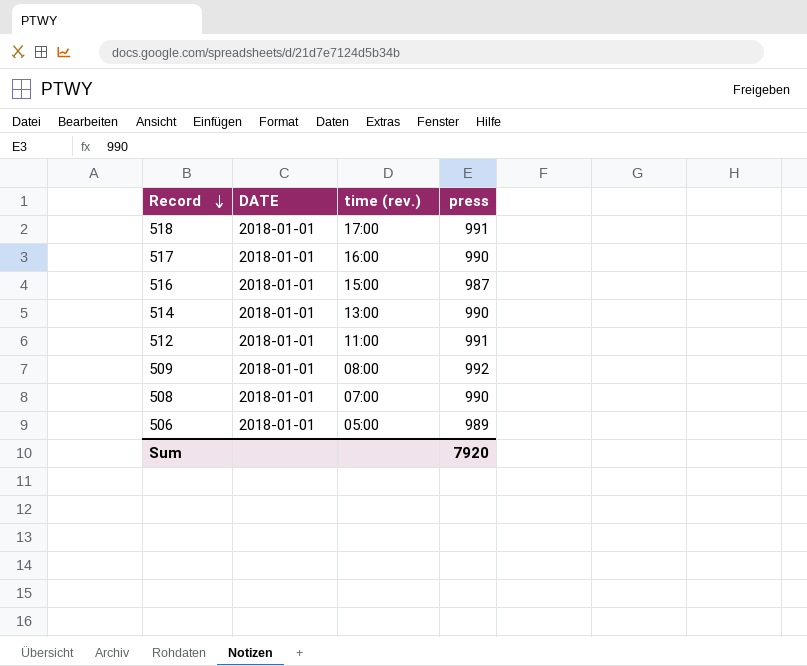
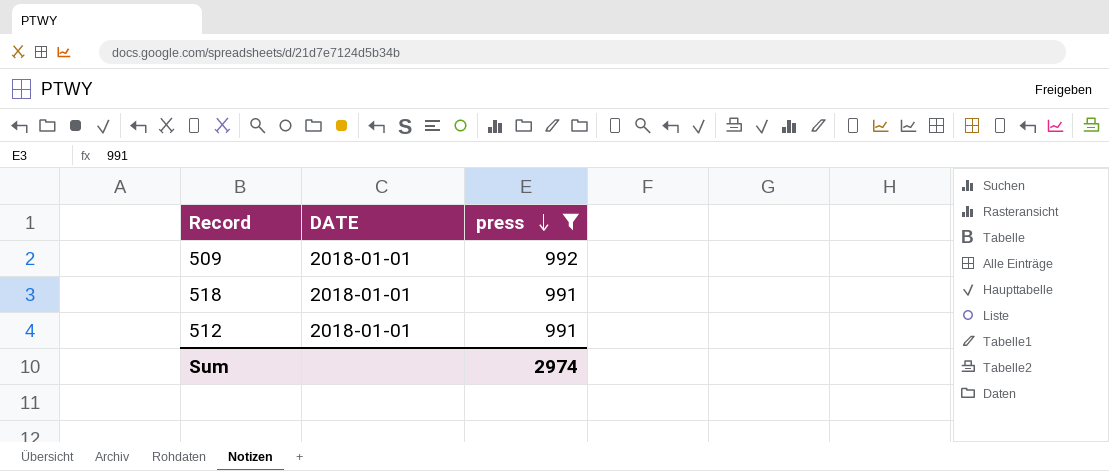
filter: none -> press >= 991
row order: Record descending -> press descending
column time (rev.) | position: 3 -> none
Sum | press: 7920 -> 2974

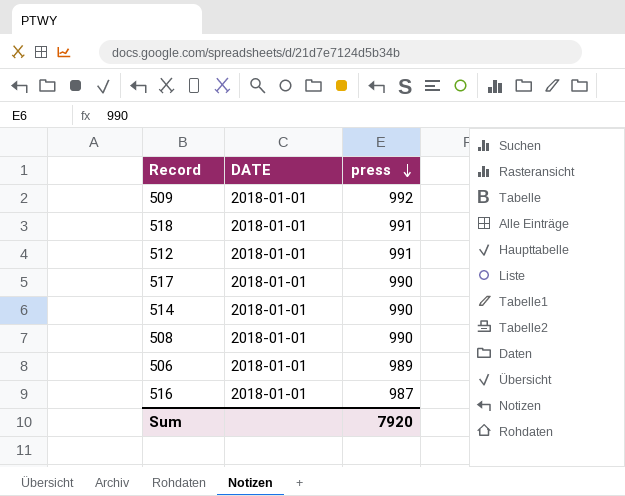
filter: press >= 991 -> none
Sum | press: 2974 -> 7920

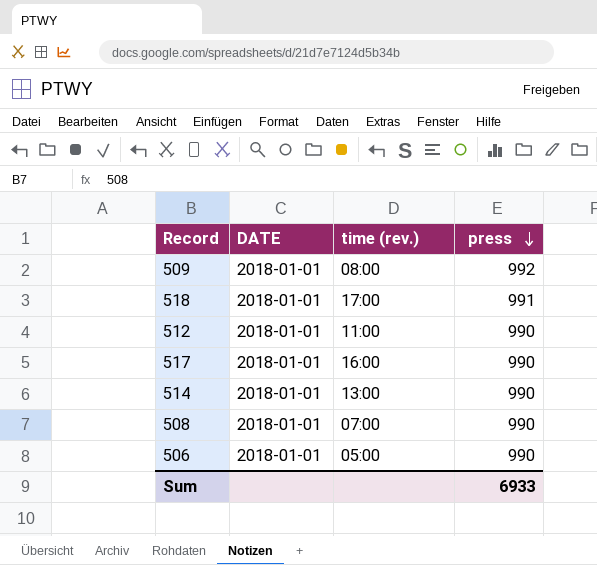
column time (rev.) | position: none -> 3
row 516: 2018-01-01 | 987 -> none
512 | press: 991 -> 990
506 | press: 989 -> 990
Sum | press: 7920 -> 6933

